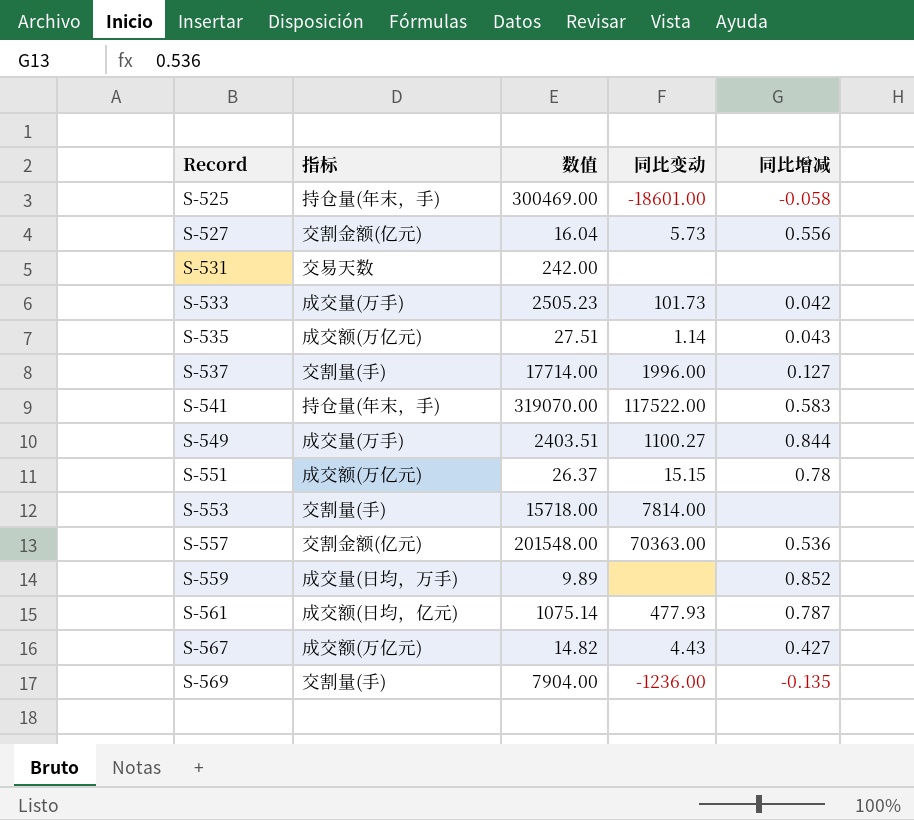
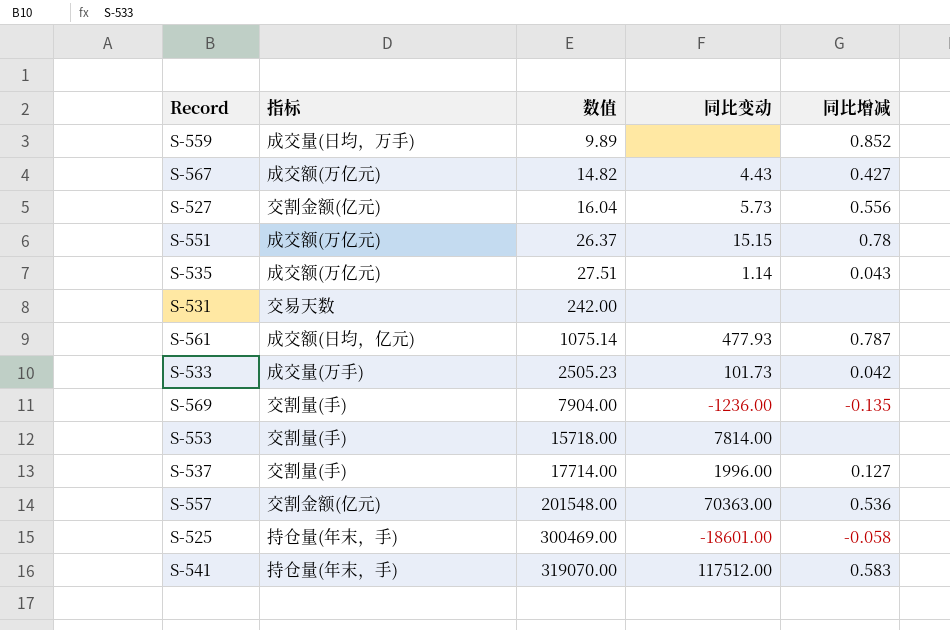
row order: Record ascending -> 数值 ascending
row S-549: 成交量(万手) | 2403.51 | 1100.27 | 0.844 -> none
S-541 | 同比变动: 117522.00 -> 117512.00

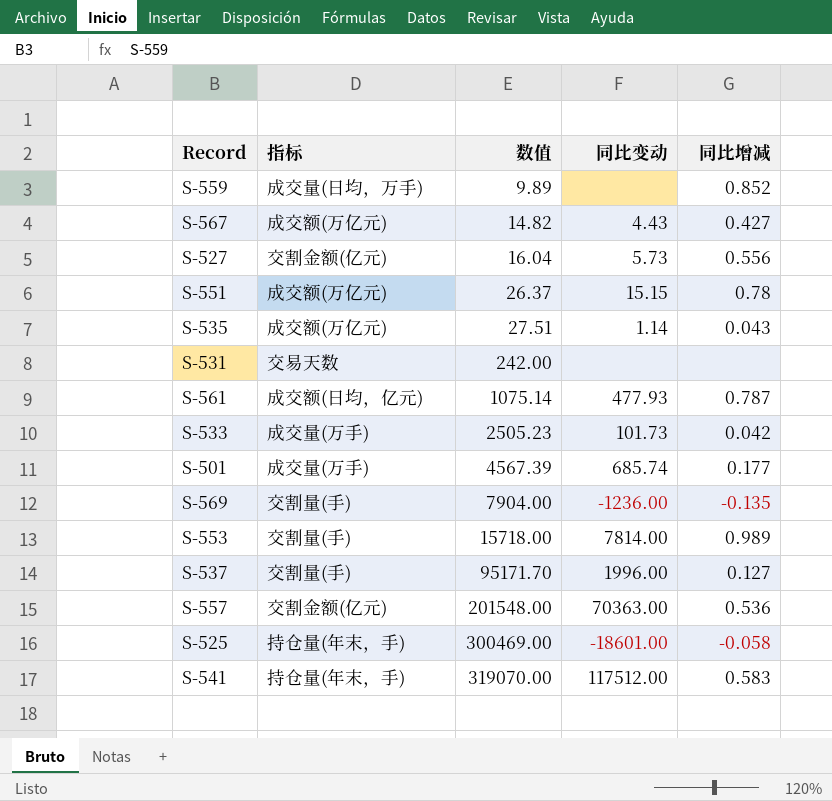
row S-501: none -> 成交量(万手) | 4567.39 | 685.74 | 0.177
S-553 | 同比增减: none -> 0.989
S-537 | 数值: 17714.00 -> 95171.70

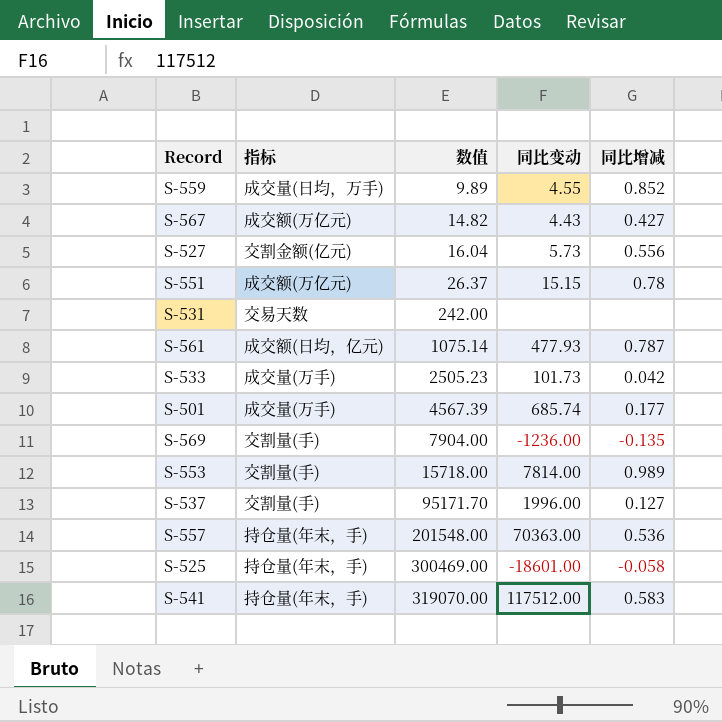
row S-535: 成交额(万亿元) | 27.51 | 1.14 | 0.043 -> none
S-559 | 同比变动: none -> 4.55
S-557 | 指标: 交割金额(亿元) -> 持仓量(年末，手)

